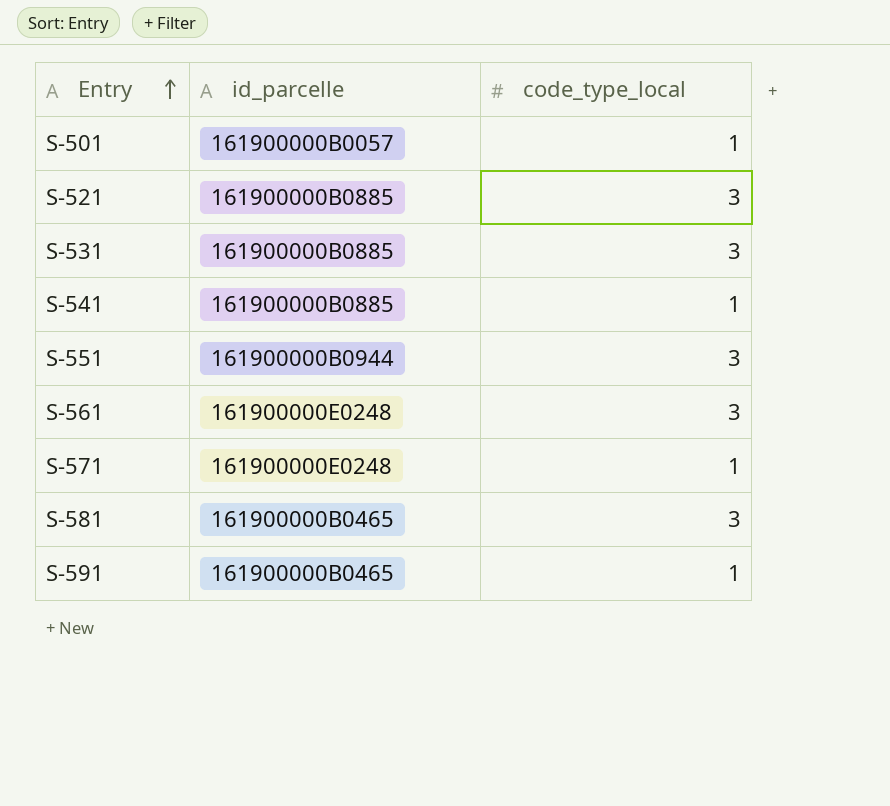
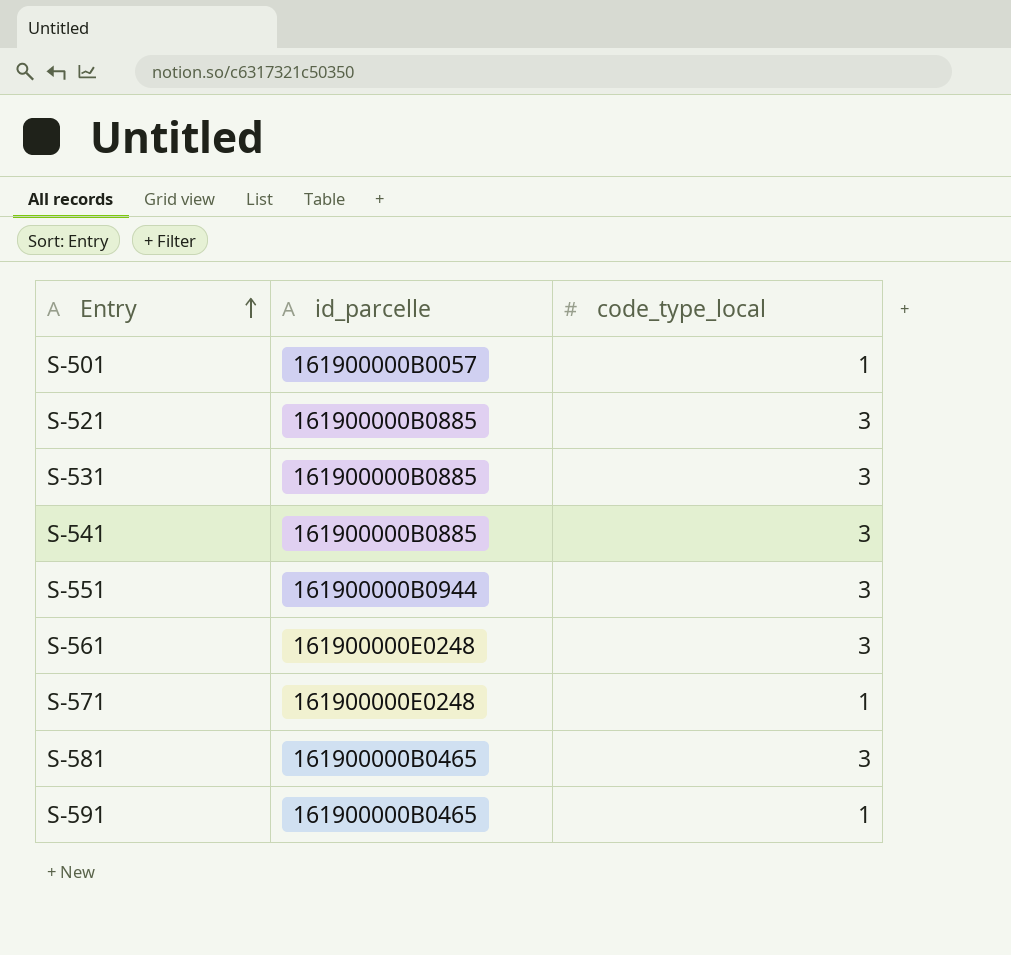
S-541 | code_type_local: 1 -> 3

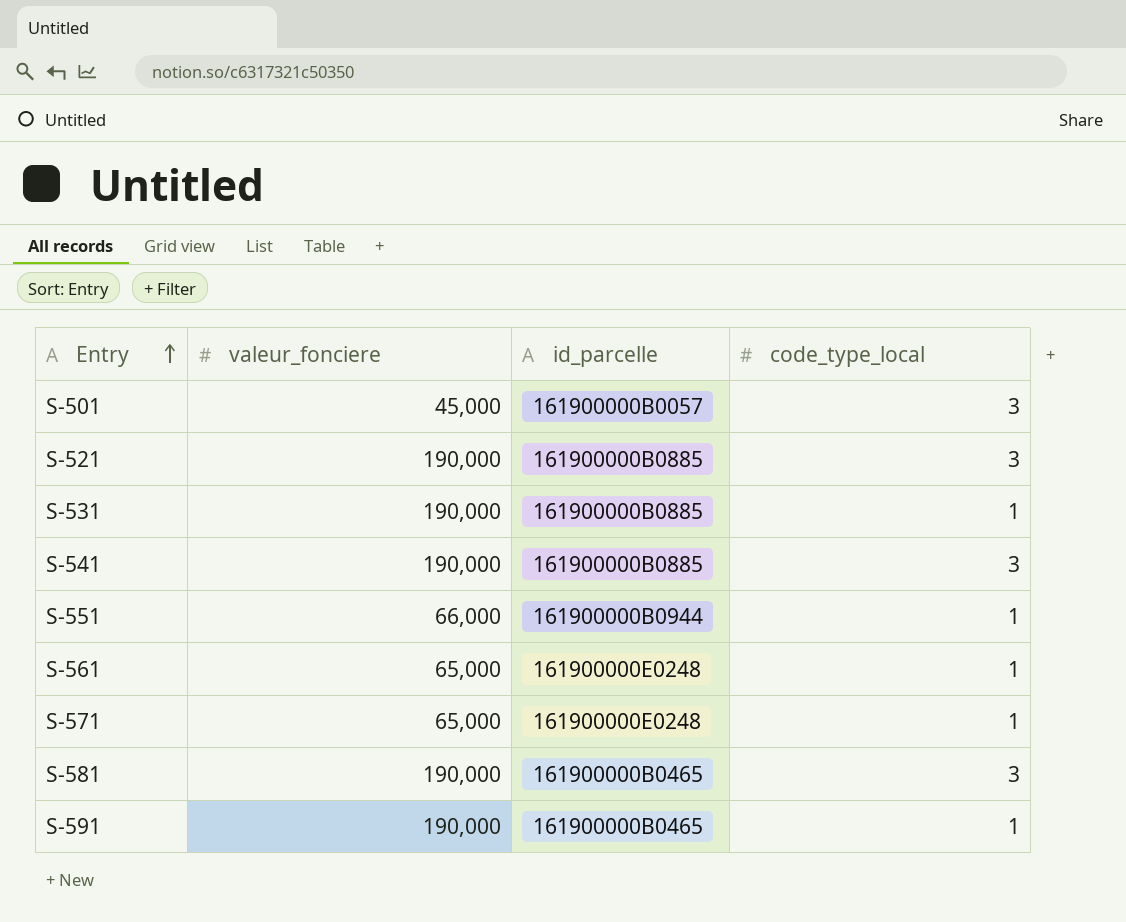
column valeur_fonciere | position: none -> 2
S-501 | code_type_local: 1 -> 3
S-531 | code_type_local: 3 -> 1
S-551 | code_type_local: 3 -> 1
S-561 | code_type_local: 3 -> 1

